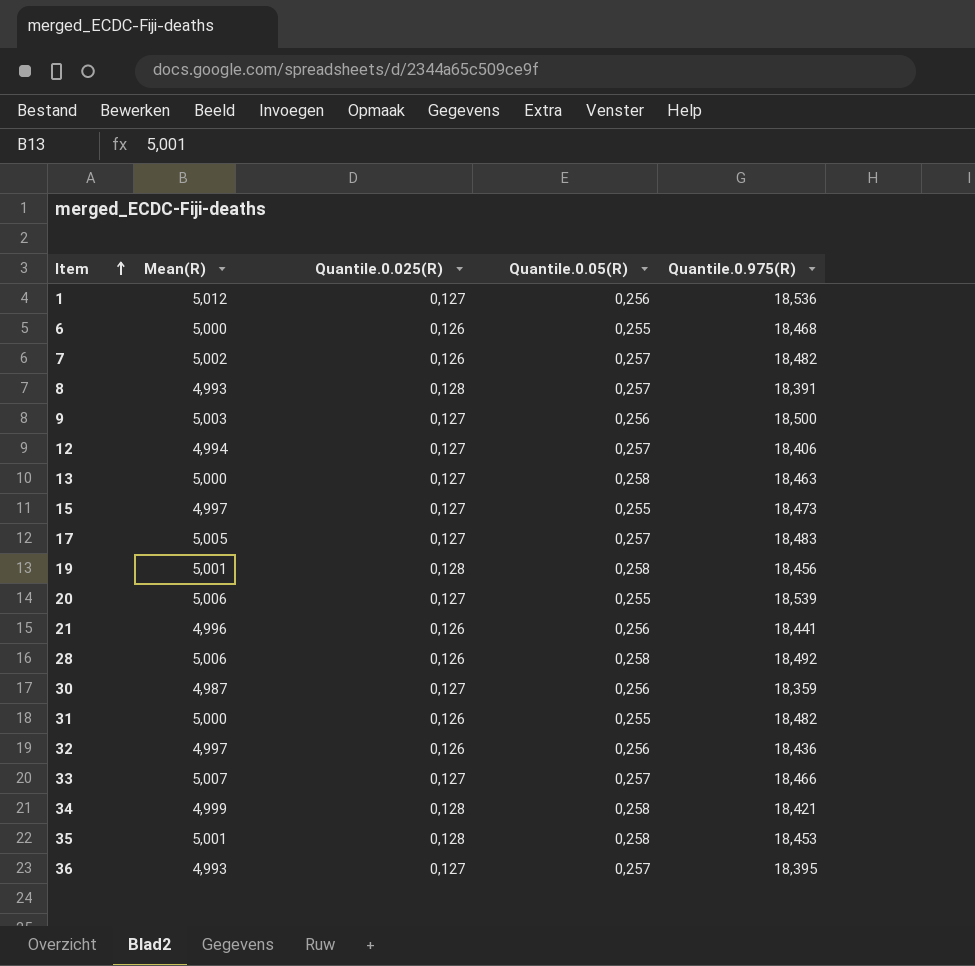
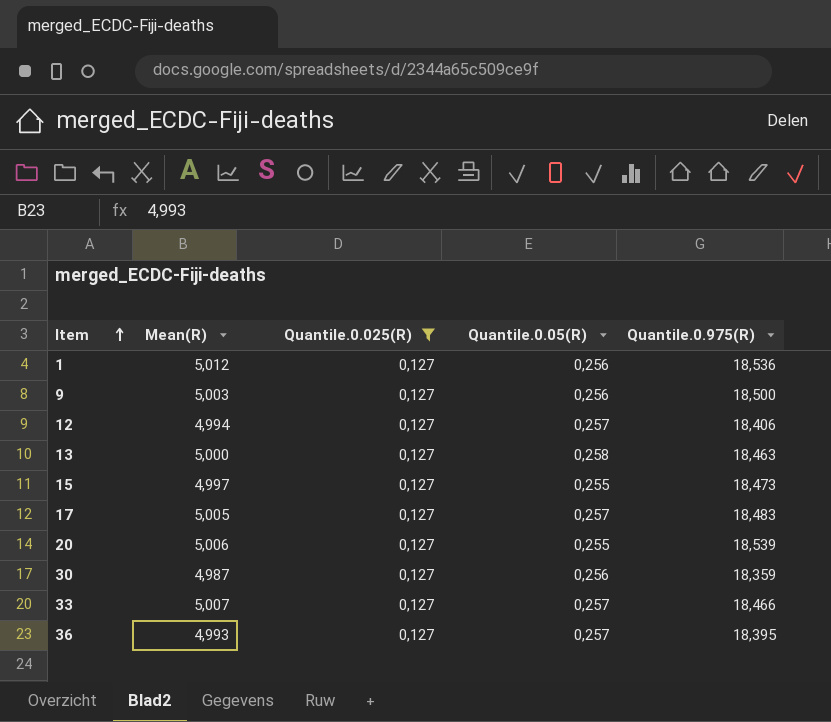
filter: none -> Quantile.0.025(R) = 0,127

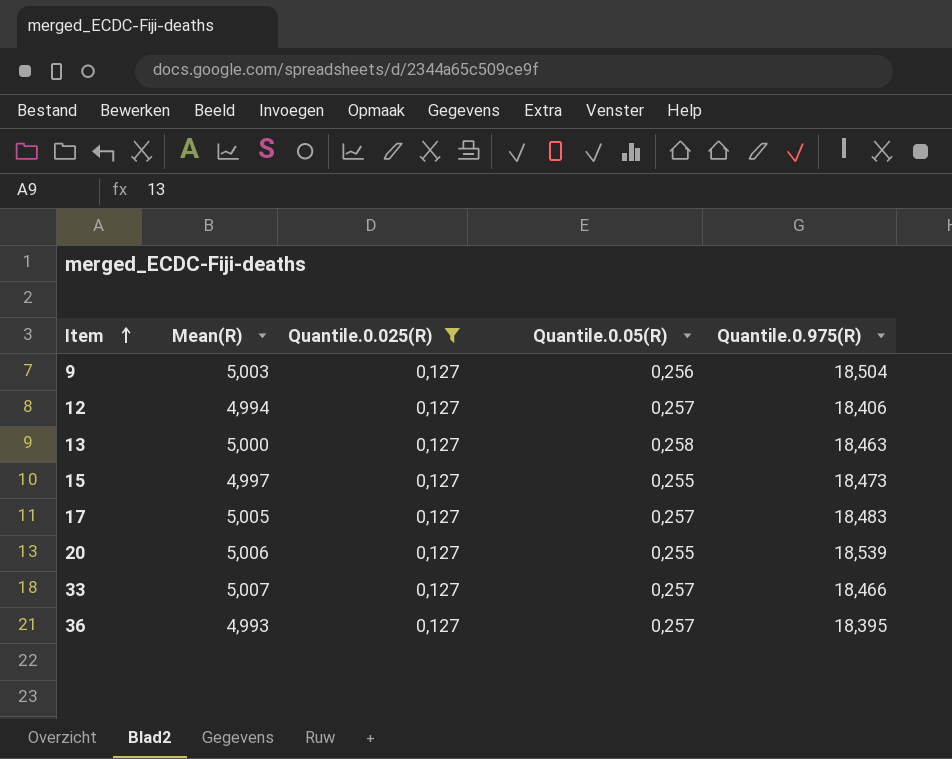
row 1: 5,012 | 0,127 | 0,256 | 18,536 -> none
row 30: 4,987 | 0,127 | 0,256 | 18,359 -> none
9 | Quantile.0.975(R): 18,500 -> 18,504

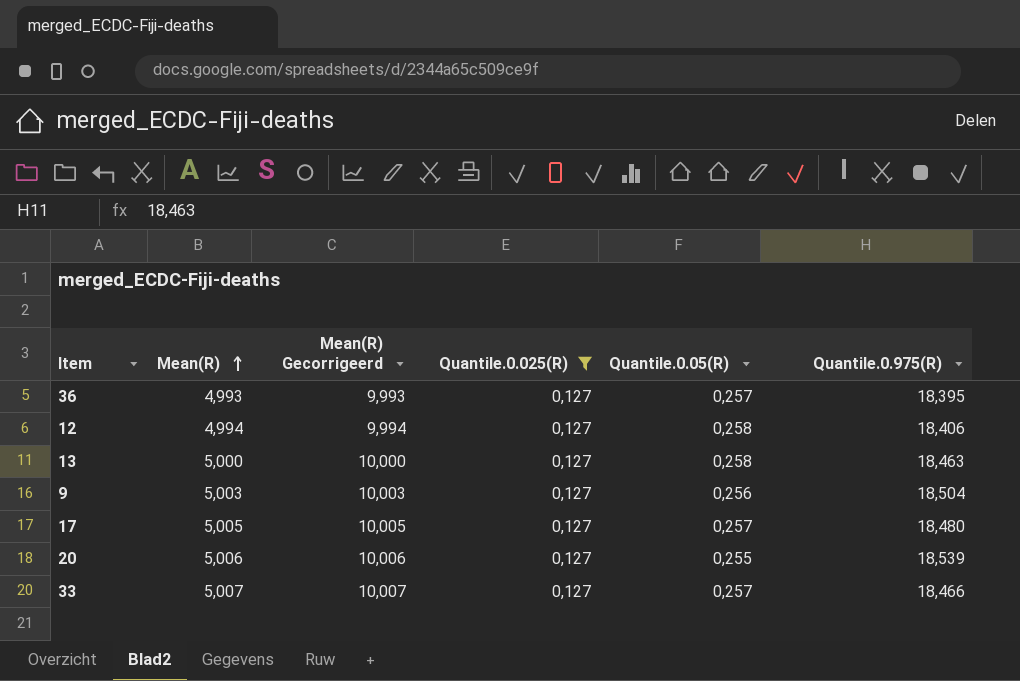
row order: Item ascending -> Mean(R) ascending
column Mean(R) Gecorrigeerd | formula: none -> [Mean(R)] + 5
row 15: 4,997 | 0,127 | 0,255 | 18,473 -> none
12 | Quantile.0.05(R): 0,257 -> 0,258
17 | Quantile.0.975(R): 18,483 -> 18,480

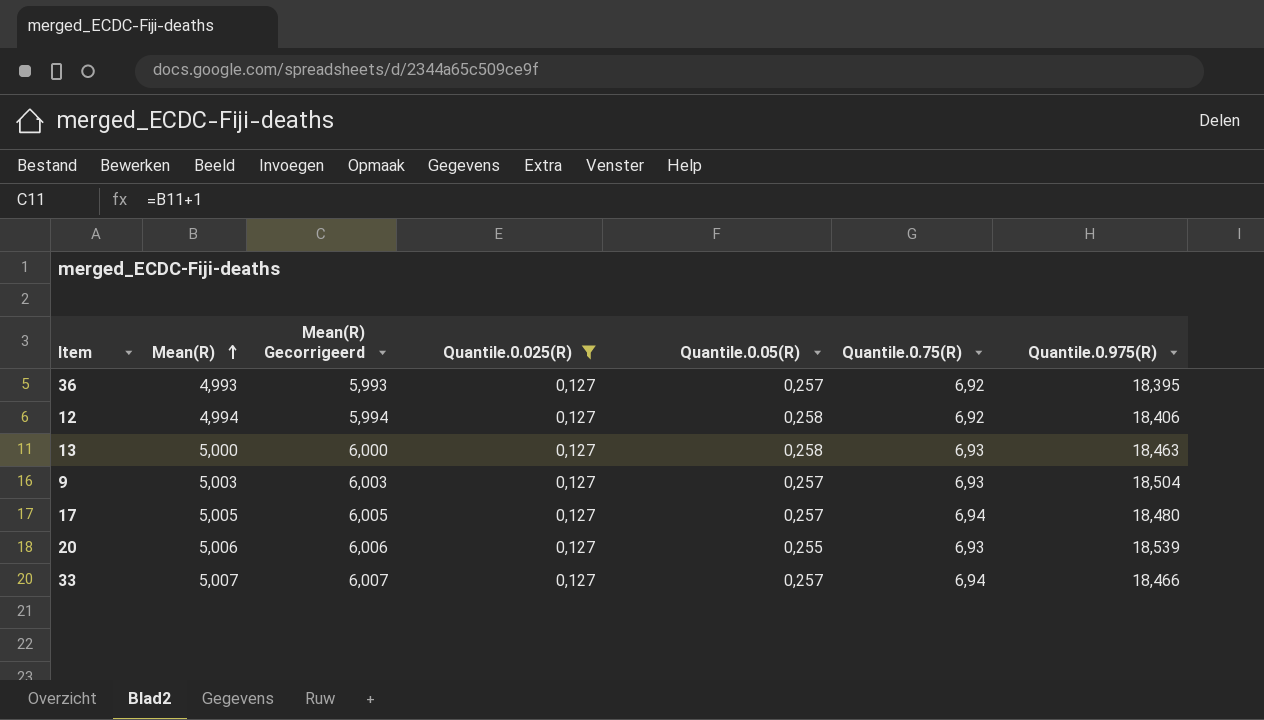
column Mean(R) Gecorrigeerd | formula: [Mean(R)] + 5 -> [Mean(R)] + 1
column Quantile.0.75(R) | position: none -> 6
9 | Quantile.0.05(R): 0,256 -> 0,257

